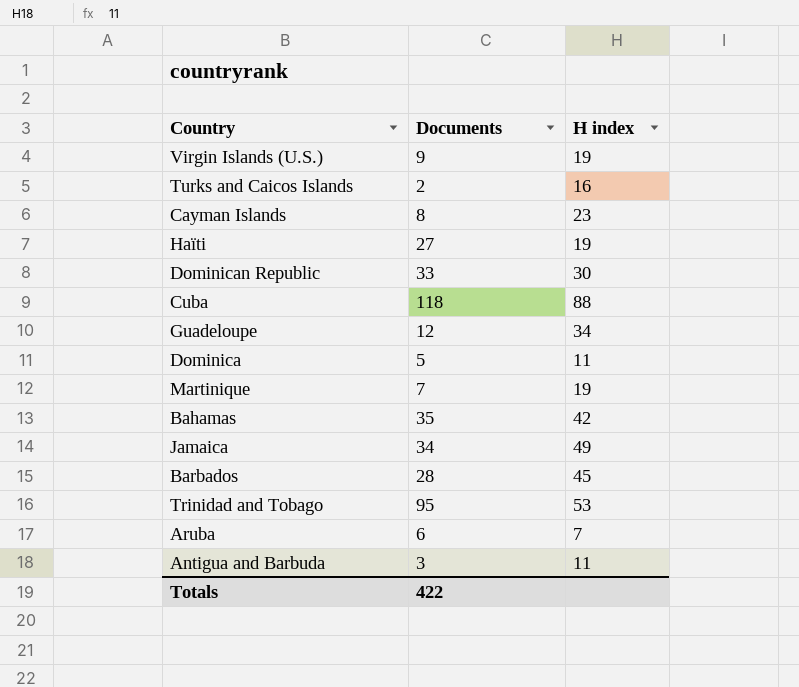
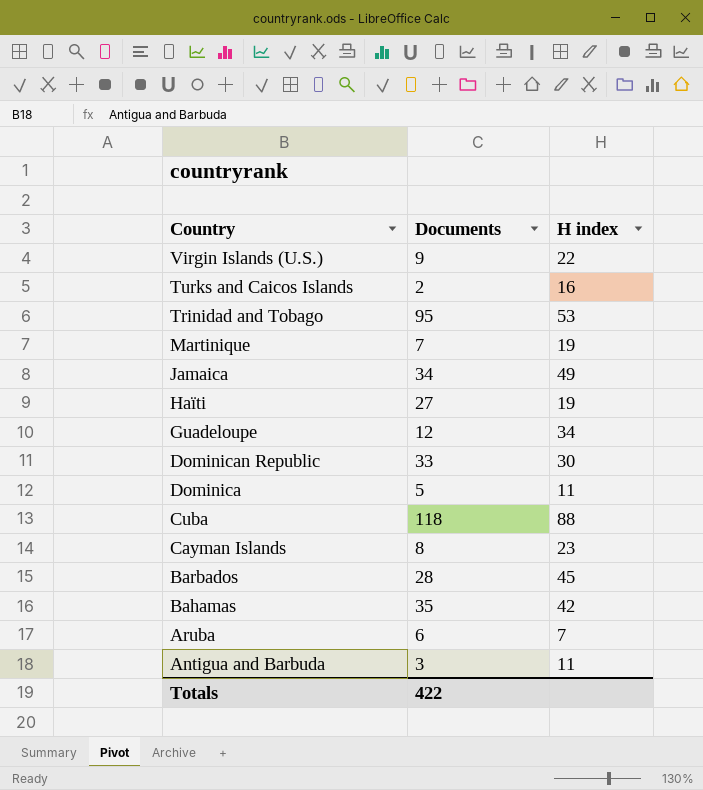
row order: none -> Country descending
Virgin Islands (U.S.) | H index: 19 -> 22

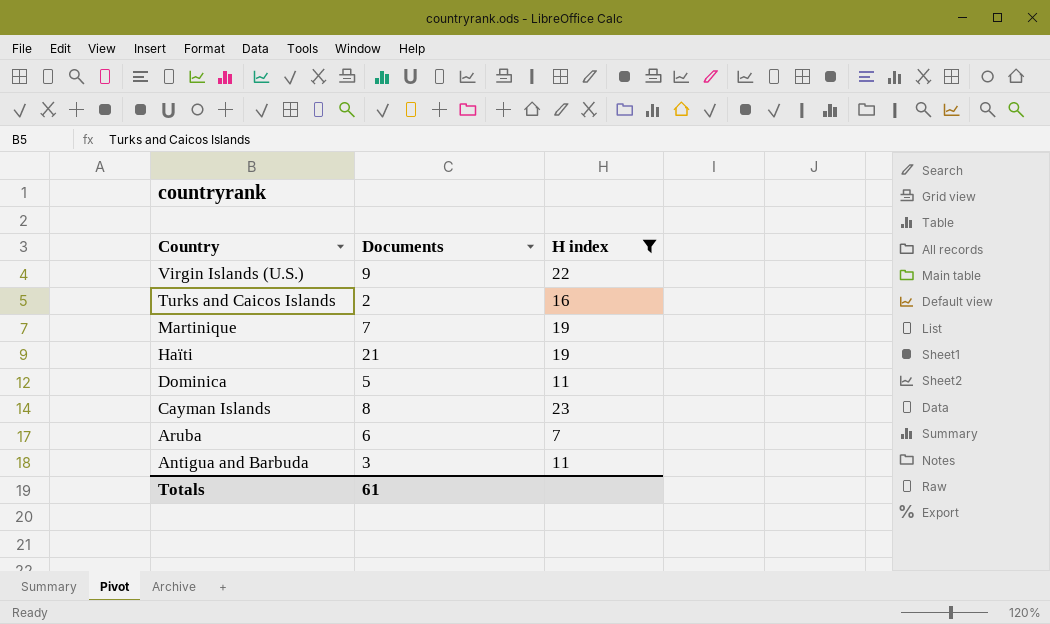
filter: none -> H index <= 23
Haïti | Documents: 27 -> 21
Totals | Documents: 422 -> 61

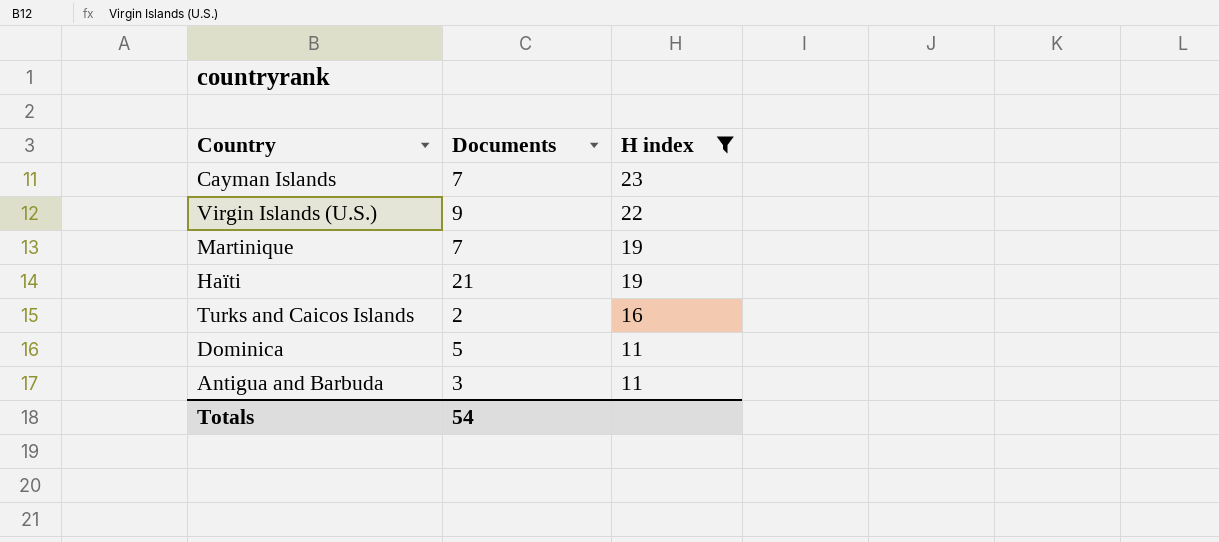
row order: Country descending -> H index descending
row Aruba: 6 | 7 -> none
Cayman Islands | Documents: 8 -> 7
Totals | Documents: 61 -> 54

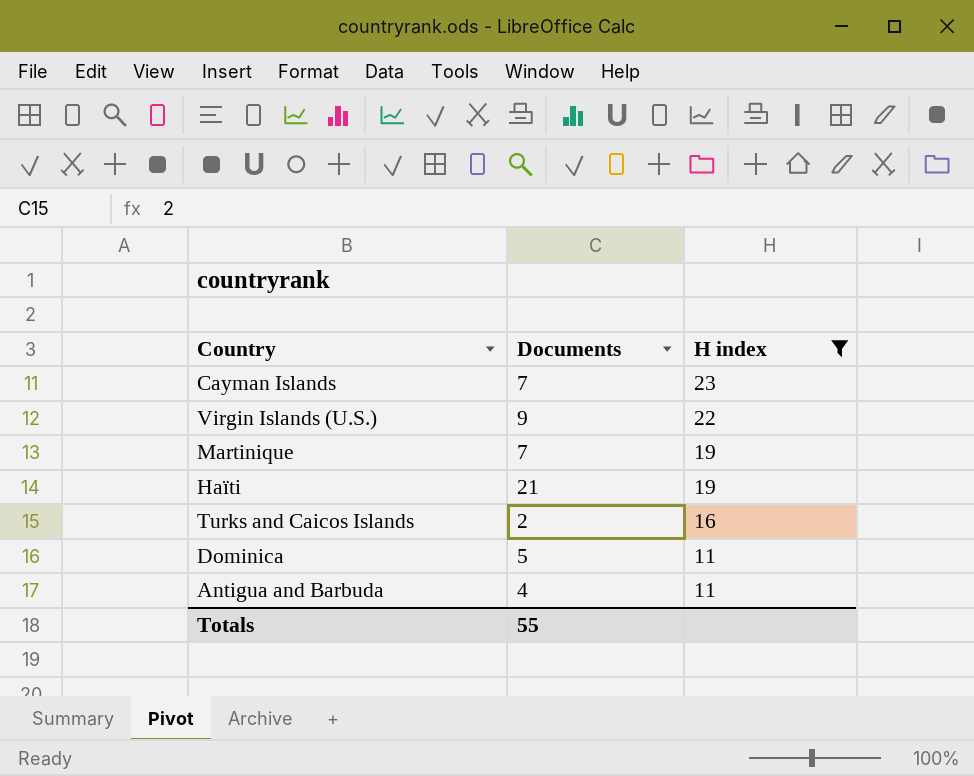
Antigua and Barbuda | Documents: 3 -> 4
Totals | Documents: 54 -> 55

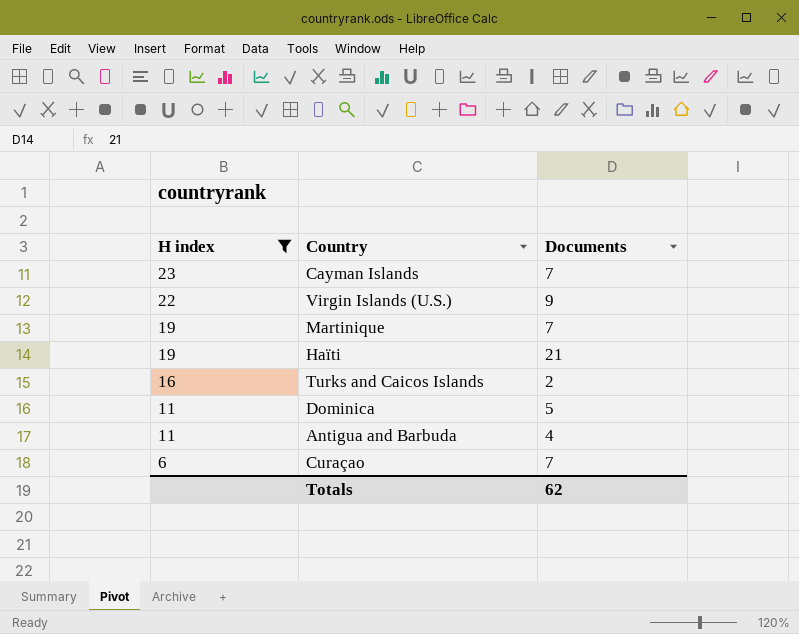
column H index | position: 3 -> 1
row Curaçao: none -> 6 | 7
Totals | Documents: 55 -> 62

